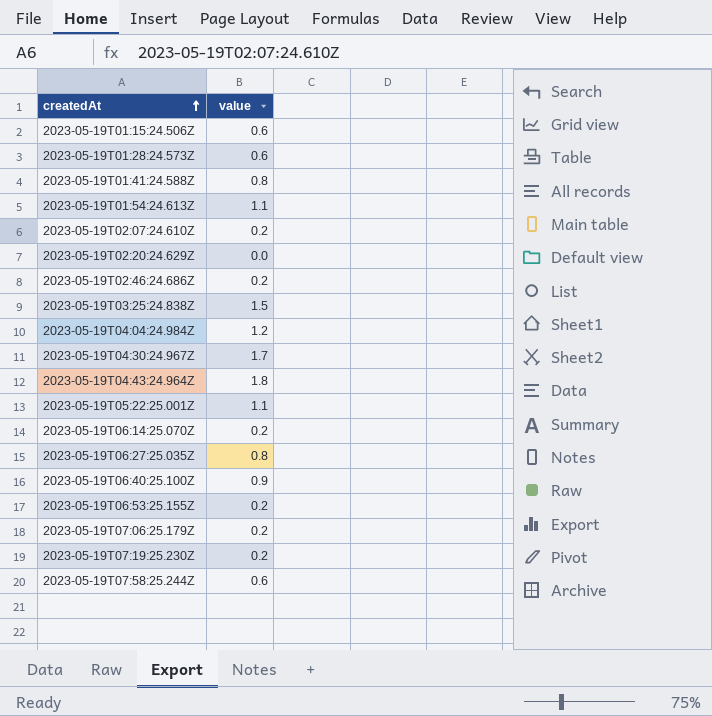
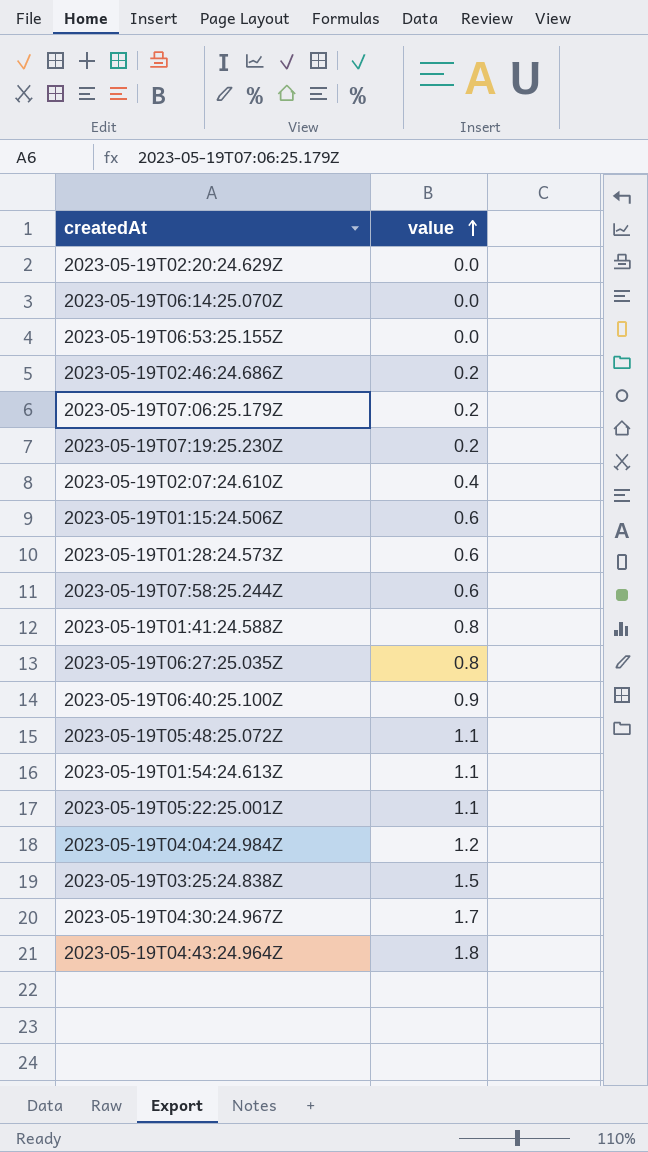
row order: createdAt ascending -> value ascending
2023-05-19T06:14:25.070Z | value: 0.2 -> 0.0
2023-05-19T06:53:25.155Z | value: 0.2 -> 0.0
2023-05-19T02:07:24.610Z | value: 0.2 -> 0.4
row 2023-05-19T05:48:25.072Z: none -> 1.1

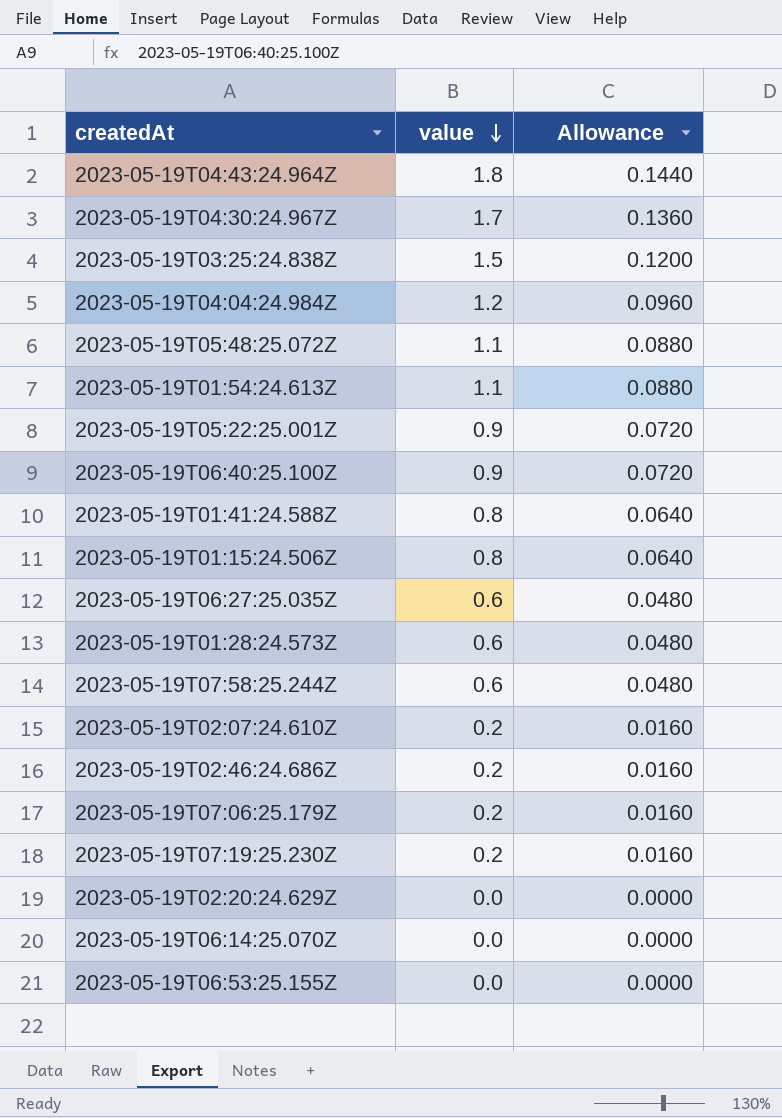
row order: value ascending -> value descending
column Allowance | formula: none -> [value] * 0.08
2023-05-19T05:22:25.001Z | value: 1.1 -> 0.9
2023-05-19T01:15:24.506Z | value: 0.6 -> 0.8
2023-05-19T06:27:25.035Z | value: 0.8 -> 0.6
2023-05-19T02:07:24.610Z | value: 0.4 -> 0.2

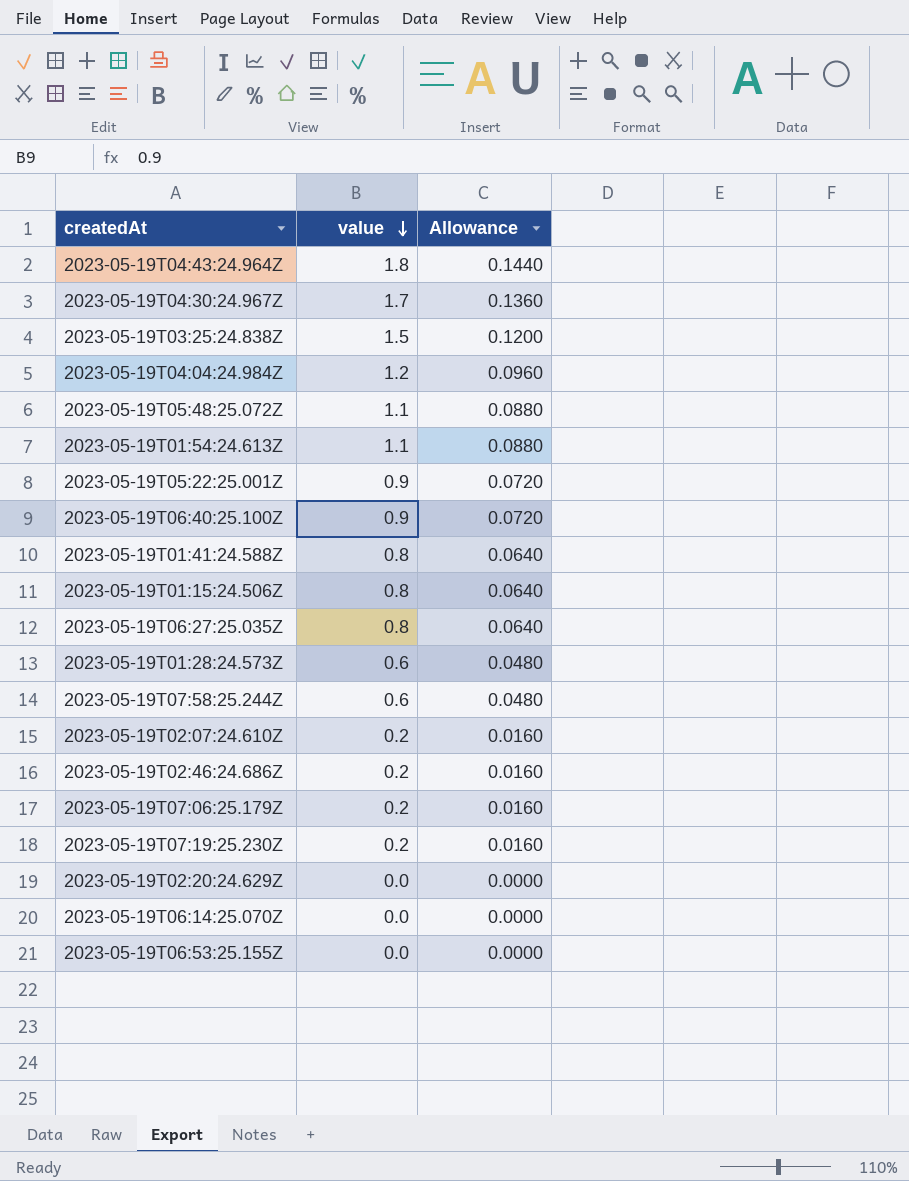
2023-05-19T06:27:25.035Z | value: 0.6 -> 0.8
2023-05-19T06:27:25.035Z | Allowance: 0.0480 -> 0.0640

